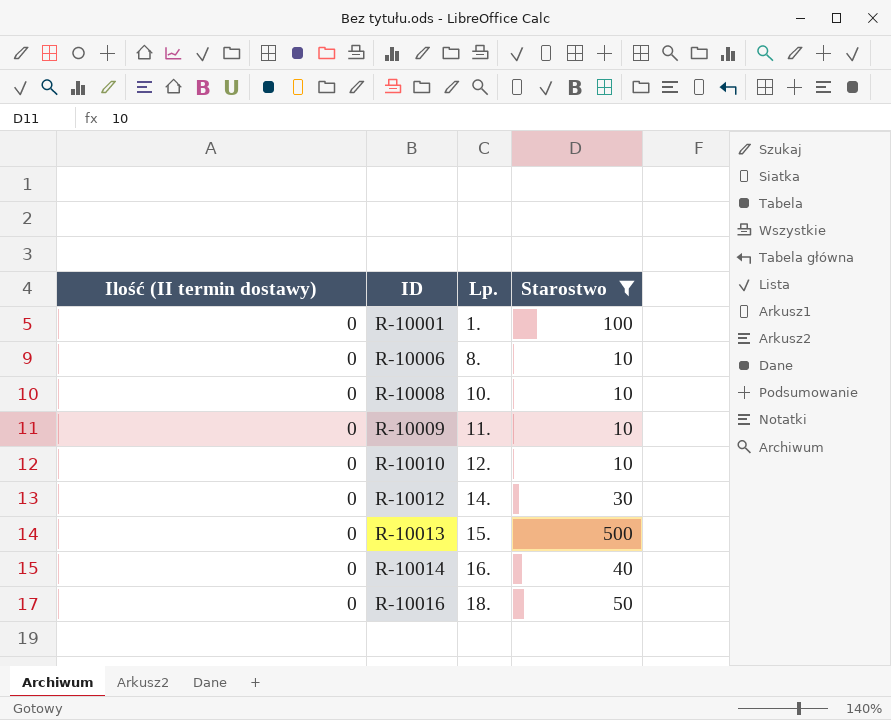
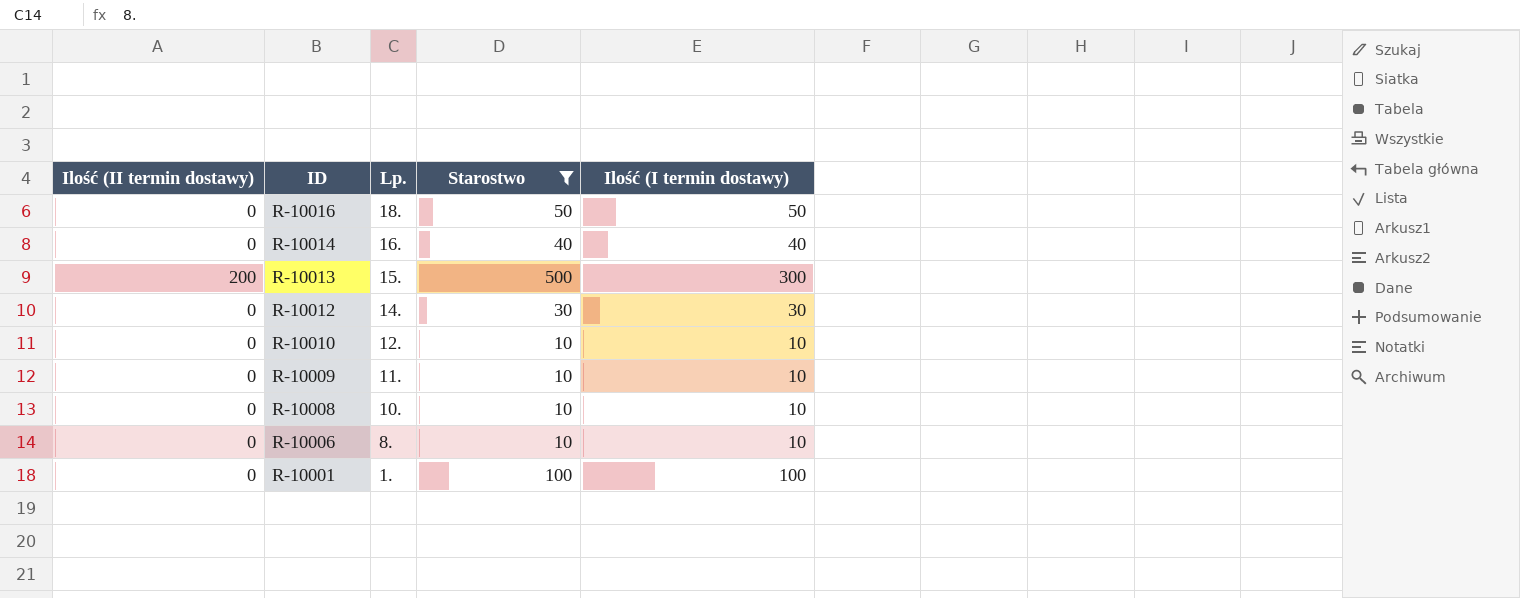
row order: ID ascending -> ID descending
column Ilość (I termin dostawy) | formula: none -> [Starostwo] - [Ilość (II termin dostawy)]
R-10013 | Ilość (II termin dostawy): 0 -> 200

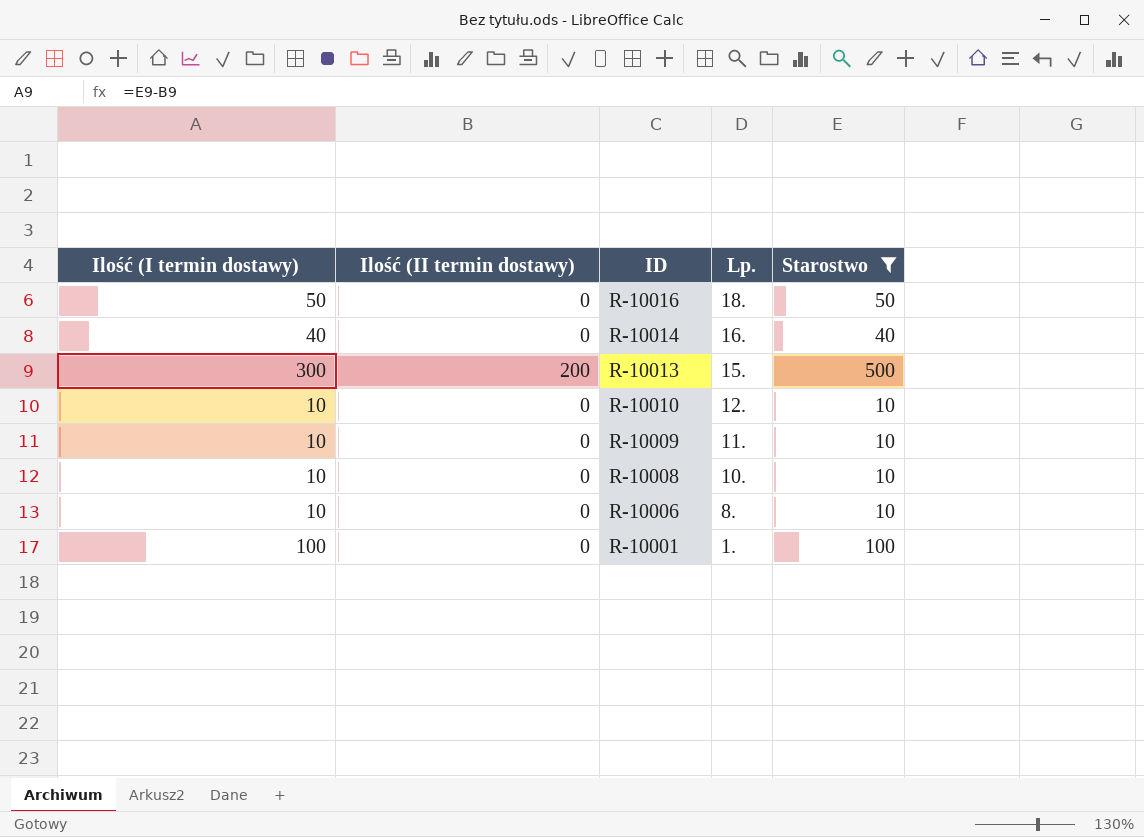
column Ilość (I termin dostawy) | position: 5 -> 1
row R-10012: 0 | 14. | 30 | 30 -> none

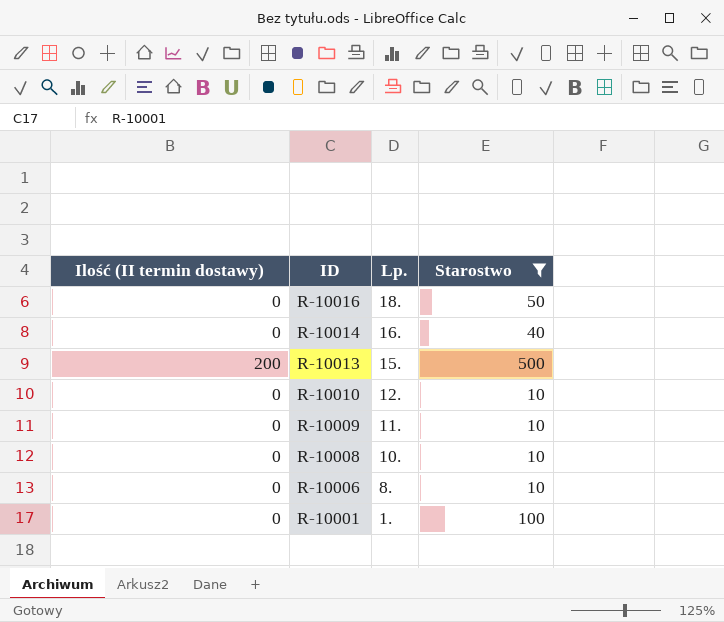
column Ilość (I termin dostawy) | formula: [Starostwo] - [Ilość (II termin dostawy)] -> none

